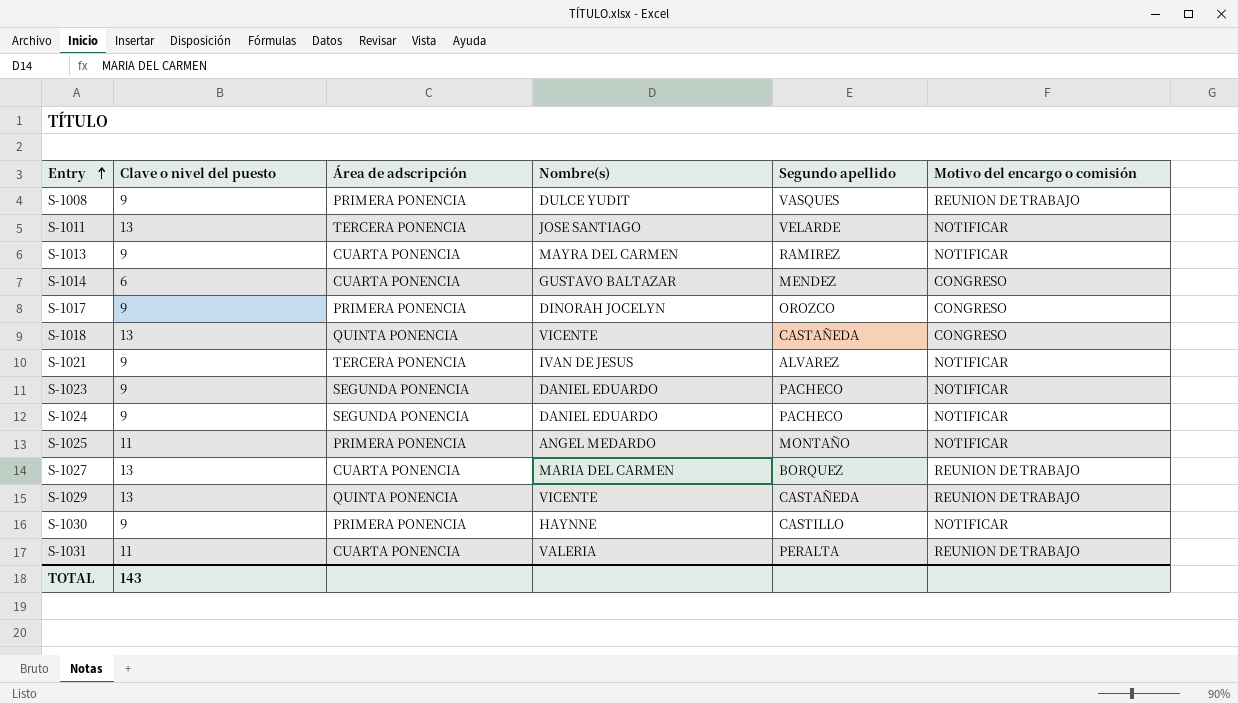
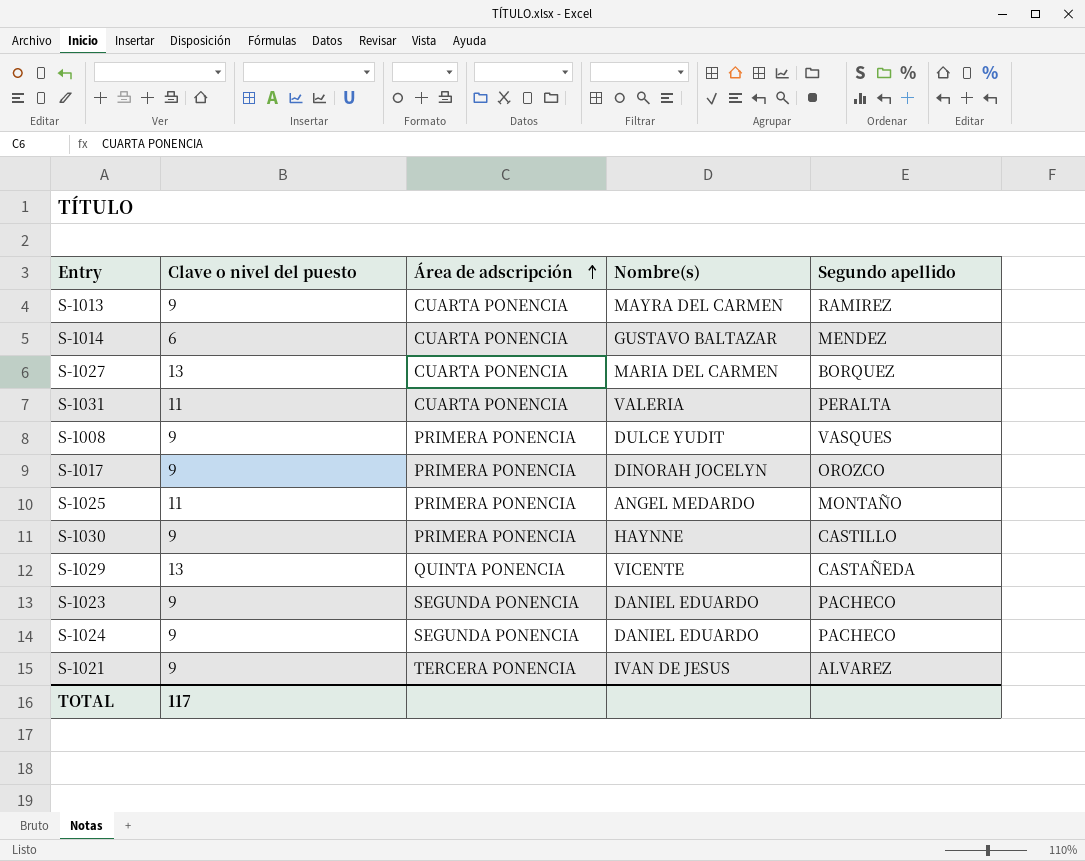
row order: Entry ascending -> Área de adscripción ascending
column Motivo del encargo o comisión | position: 6 -> none
row S-1011: 13 | TERCERA PONENCIA | JOSE SANTIAGO | VELARDE | NOTIFICAR -> none
row S-1018: 13 | QUINTA PONENCIA | VICENTE | CASTAÑEDA | CONGRESO -> none
TOTAL | Clave o nivel del puesto: 143 -> 117

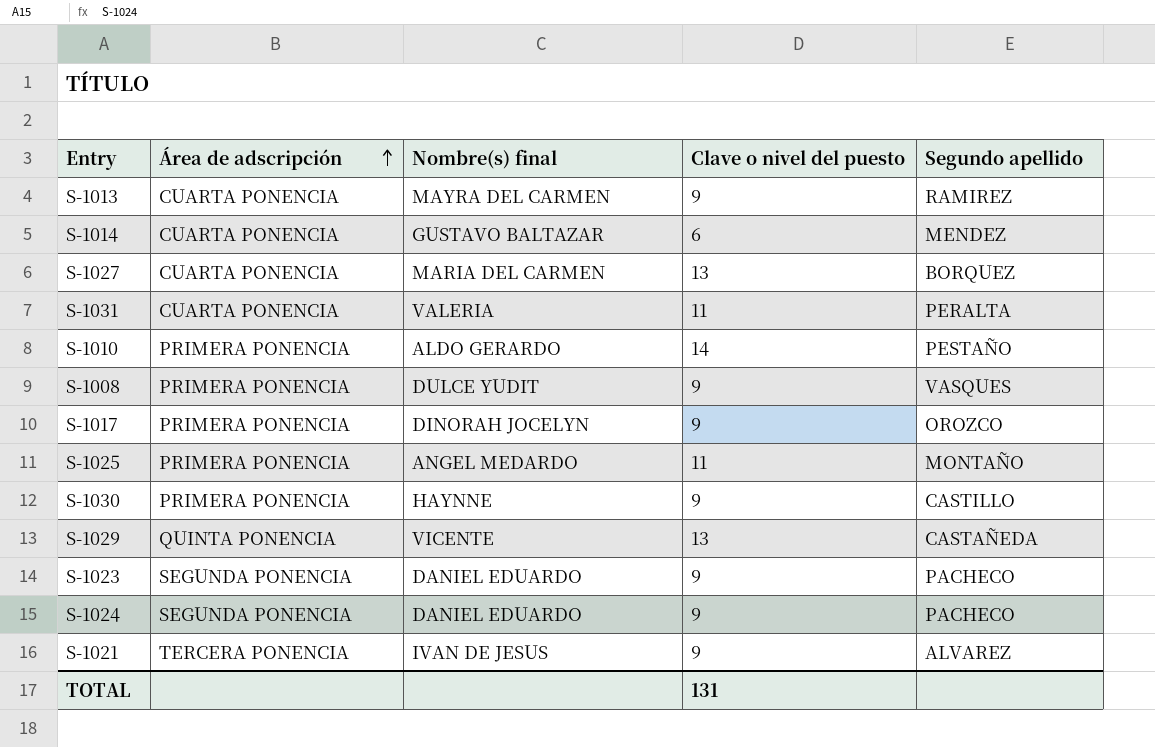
column name: Nombre(s) -> Nombre(s) final
column Clave o nivel del puesto | position: 2 -> 4
row S-1010: none -> PRIMERA PONENCIA | ALDO GERARDO | 14 | PESTAÑO
TOTAL | Clave o nivel del puesto: 117 -> 131

